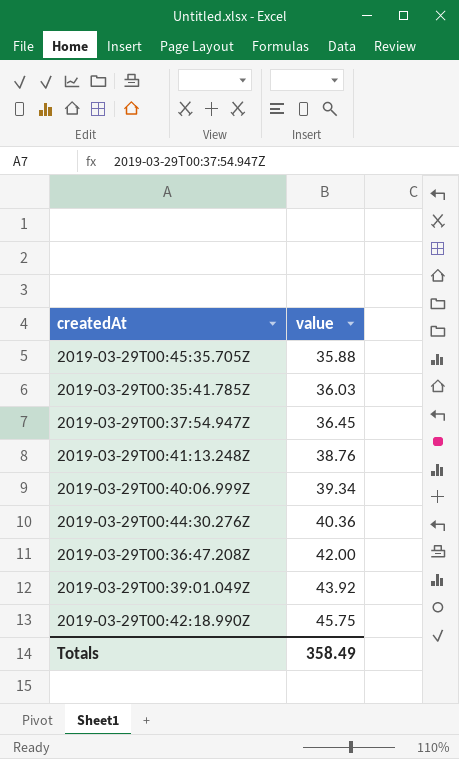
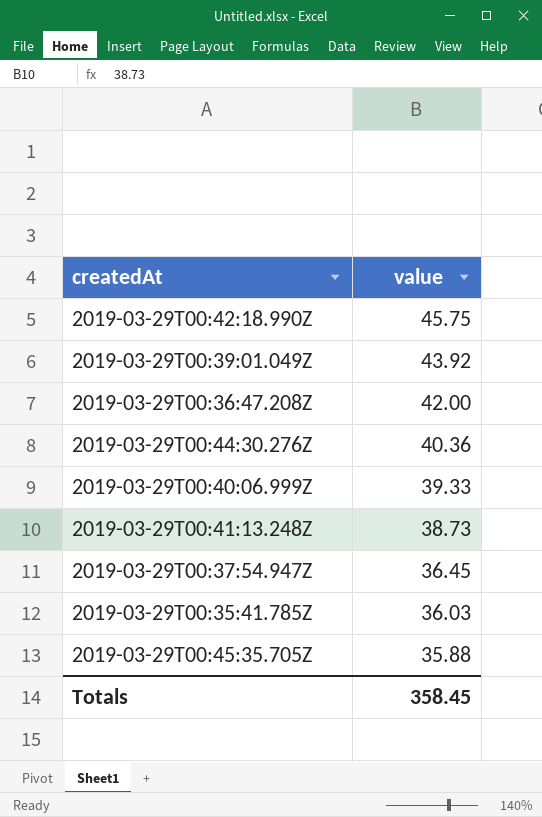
row order: value ascending -> value descending
2019-03-29T00:40:06.999Z | value: 39.34 -> 39.33
2019-03-29T00:41:13.248Z | value: 38.76 -> 38.73
Totals | value: 358.49 -> 358.45

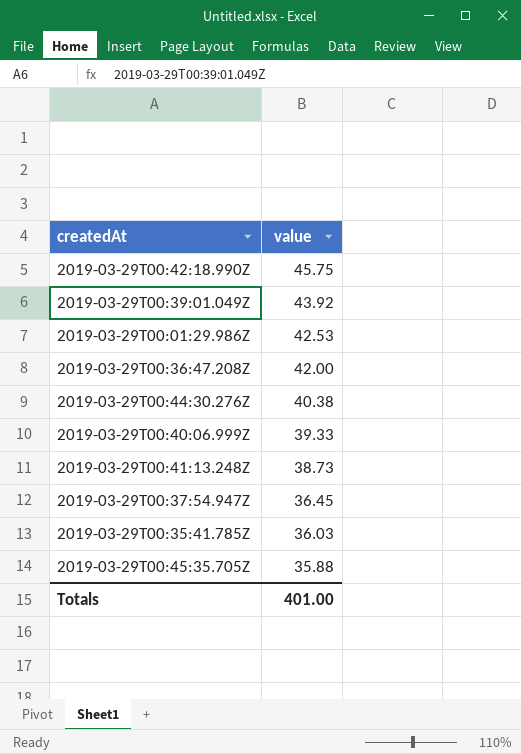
row 2019-03-29T00:01:29.986Z: none -> 42.53
2019-03-29T00:44:30.276Z | value: 40.36 -> 40.38
Totals | value: 358.45 -> 401.00

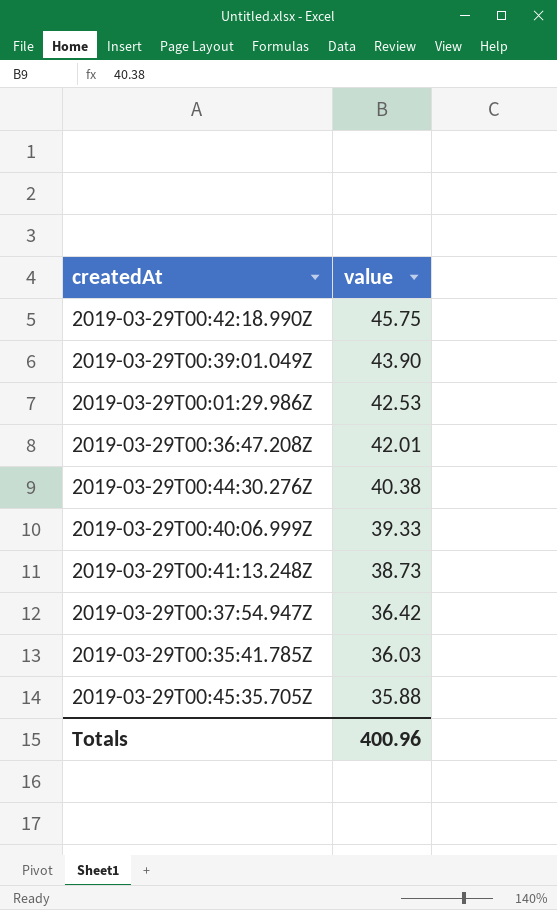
2019-03-29T00:39:01.049Z | value: 43.92 -> 43.90
2019-03-29T00:36:47.208Z | value: 42.00 -> 42.01
2019-03-29T00:37:54.947Z | value: 36.45 -> 36.42
Totals | value: 401.00 -> 400.96

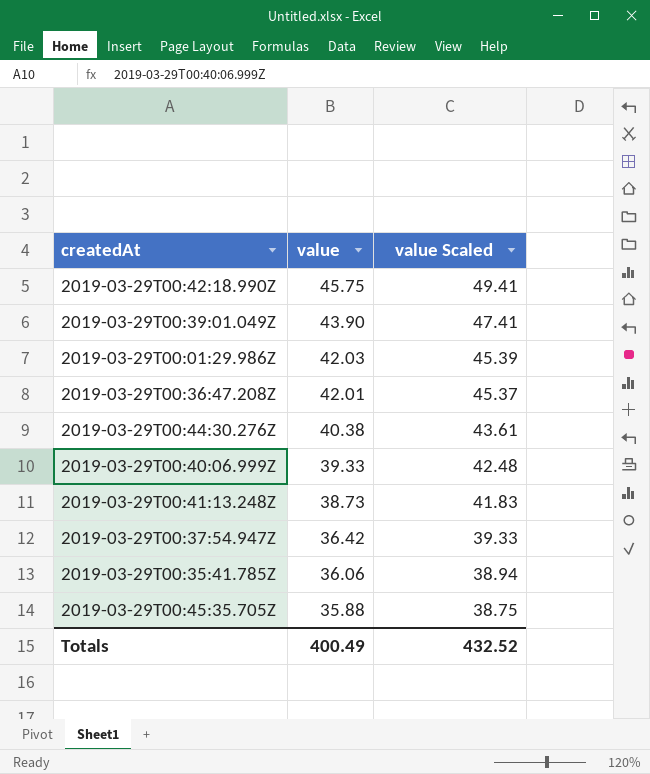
column value Scaled | formula: none -> [value] * 1.08
2019-03-29T00:01:29.986Z | value: 42.53 -> 42.03
2019-03-29T00:35:41.785Z | value: 36.03 -> 36.06
Totals | value: 400.96 -> 400.49

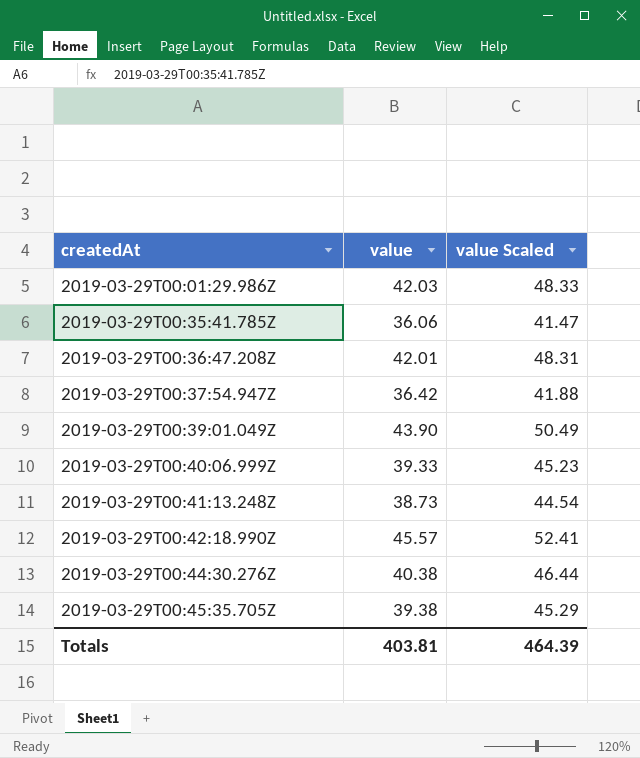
row order: value descending -> createdAt ascending
column value Scaled | formula: [value] * 1.08 -> [value] * 1.15
2019-03-29T00:42:18.990Z | value: 45.75 -> 45.57
2019-03-29T00:45:35.705Z | value: 35.88 -> 39.38
Totals | value: 400.49 -> 403.81
Totals | value Scaled: 432.52 -> 464.39

